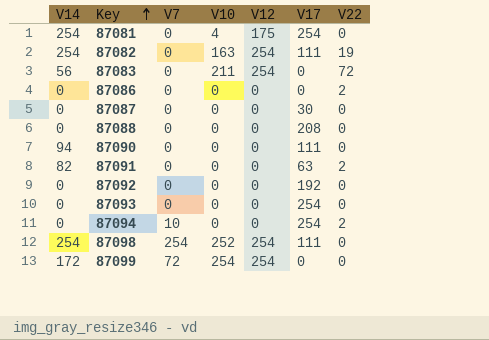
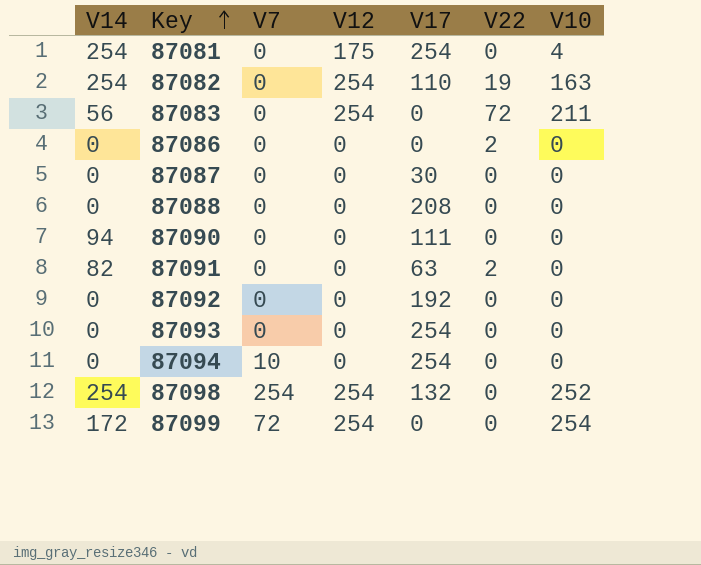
column V10 | position: 4 -> 7
87082 | V17: 111 -> 110
87094 | V22: 2 -> 0
87098 | V17: 111 -> 132

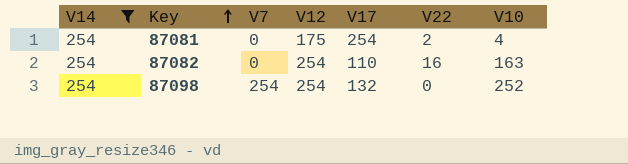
filter: none -> V14 = 254
87081 | V22: 0 -> 2
87082 | V22: 19 -> 16

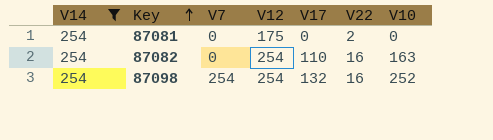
87081 | V17: 254 -> 0
87081 | V10: 4 -> 0
87098 | V22: 0 -> 16

